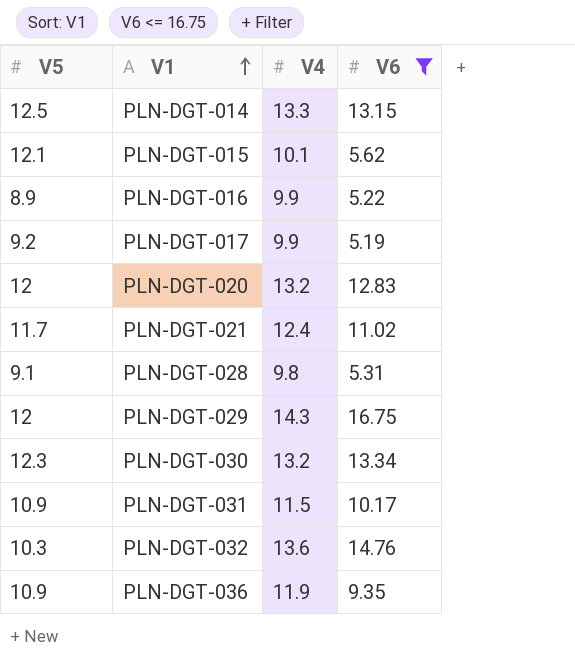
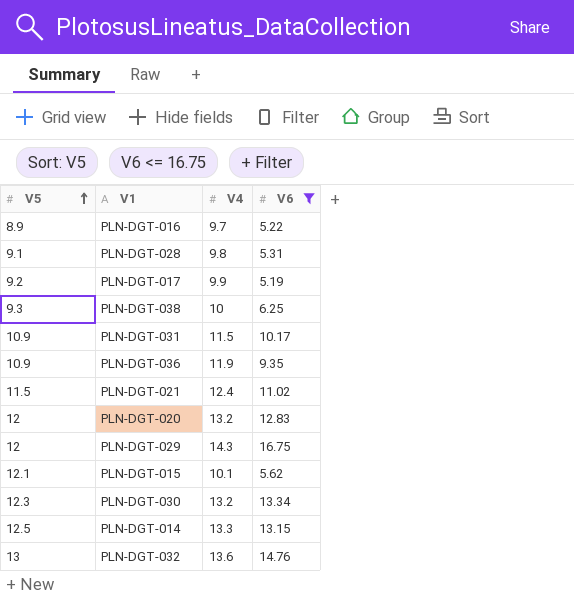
row order: V1 ascending -> V5 ascending
PLN-DGT-016 | V4: 9.9 -> 9.7
row PLN-DGT-038: none -> 9.3 | 10 | 6.25
PLN-DGT-021 | V5: 11.7 -> 11.5
PLN-DGT-032 | V5: 10.3 -> 13

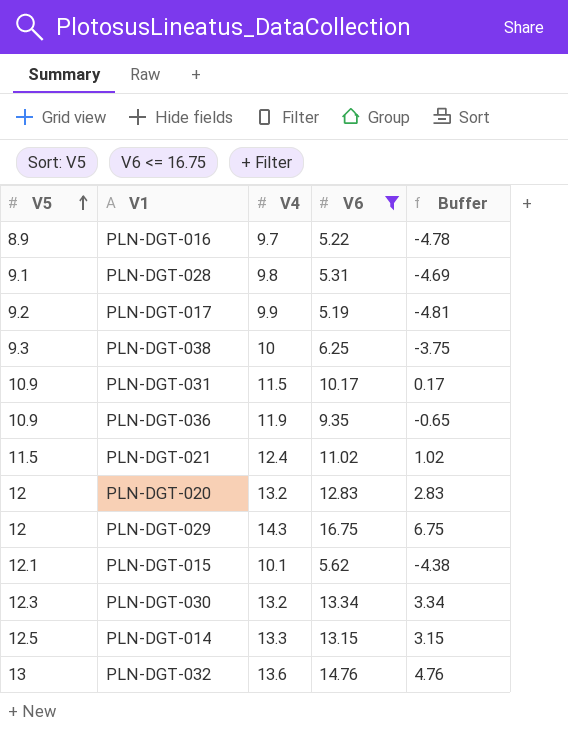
column Buffer | formula: none -> [V6] - 10

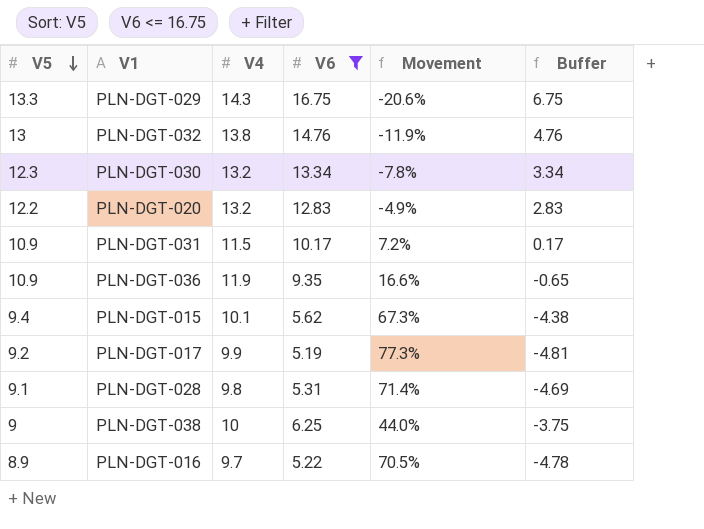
row order: V5 ascending -> V5 descending
column Movement | formula: none -> ([V5] - [V6]) / [V6]
row PLN-DGT-021: 11.5 | 12.4 | 11.02 | 1.02 -> none
row PLN-DGT-014: 12.5 | 13.3 | 13.15 | 3.15 -> none
PLN-DGT-029 | V5: 12 -> 13.3
PLN-DGT-032 | V4: 13.6 -> 13.8
PLN-DGT-020 | V5: 12 -> 12.2
PLN-DGT-015 | V5: 12.1 -> 9.4
PLN-DGT-038 | V5: 9.3 -> 9

